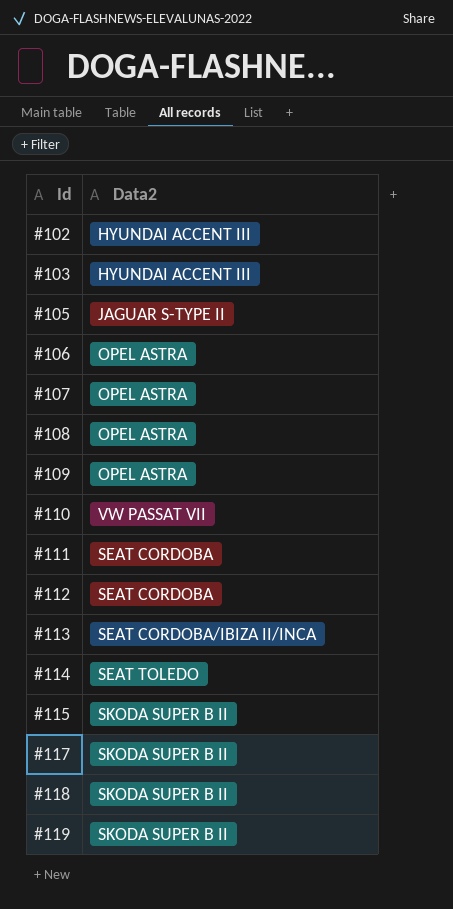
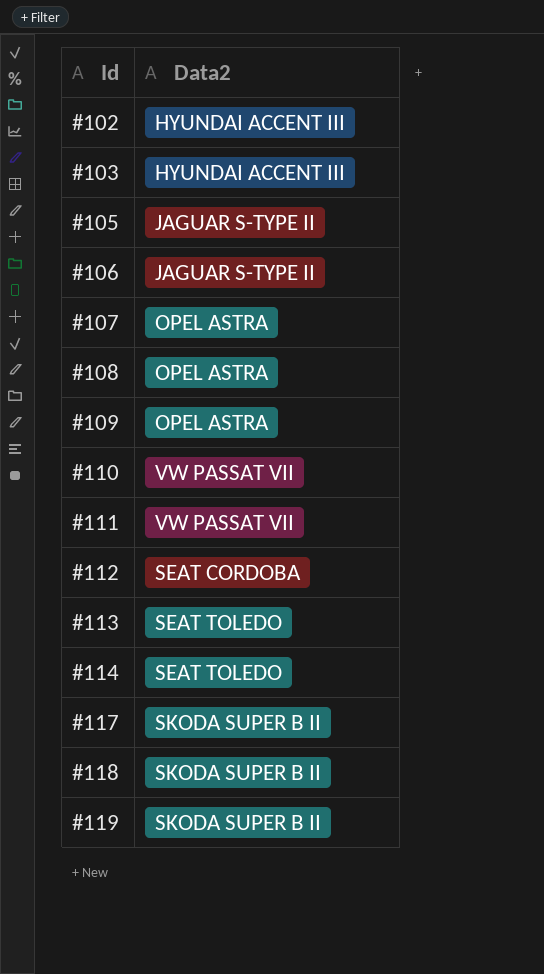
row #115: SKODA SUPER B II -> none
#106 | Data2: OPEL ASTRA -> JAGUAR S-TYPE II
#111 | Data2: SEAT CORDOBA -> VW PASSAT VII
#113 | Data2: SEAT CORDOBA/IBIZA II/INCA -> SEAT TOLEDO

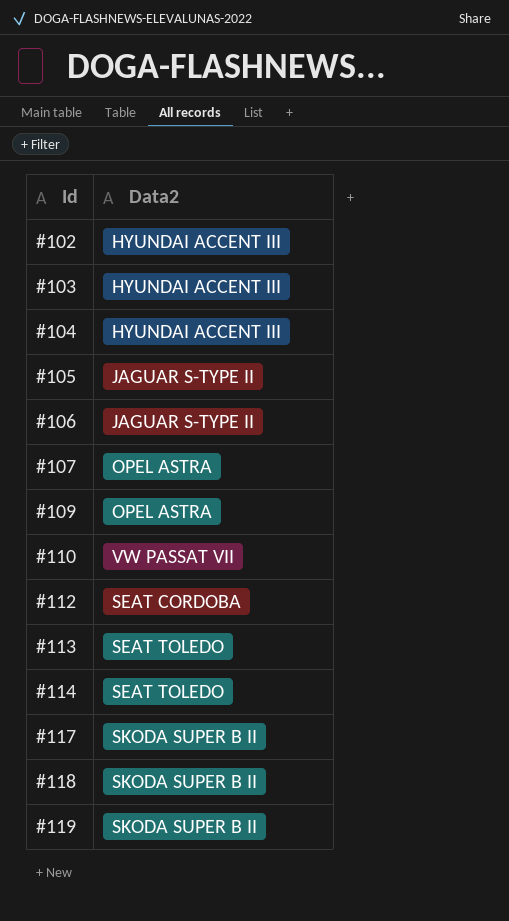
row #108: OPEL ASTRA -> none
row #111: VW PASSAT VII -> none
row #104: none -> HYUNDAI ACCENT III

